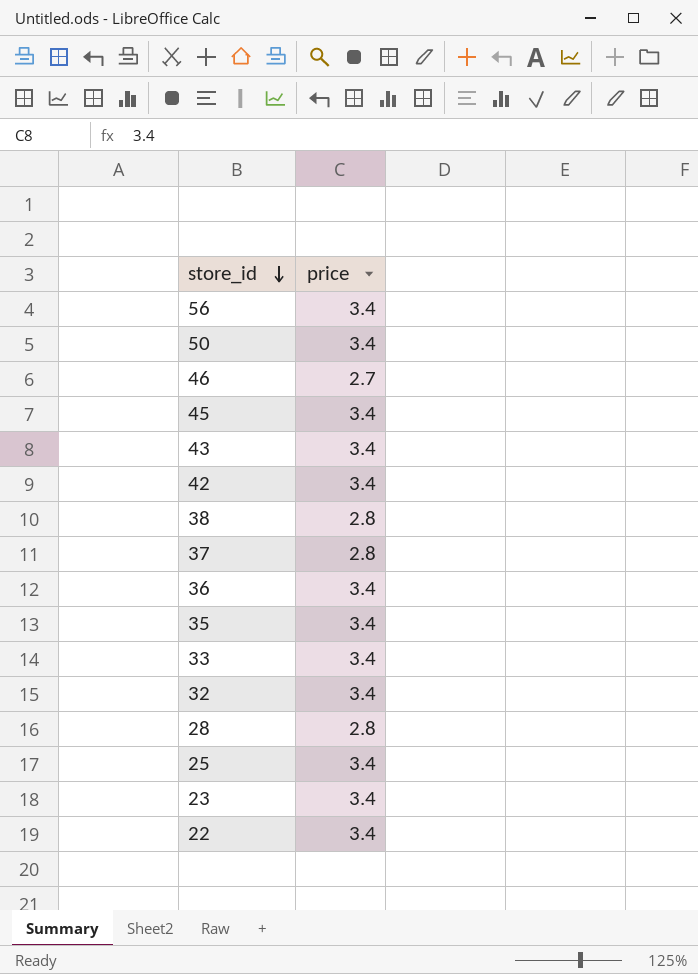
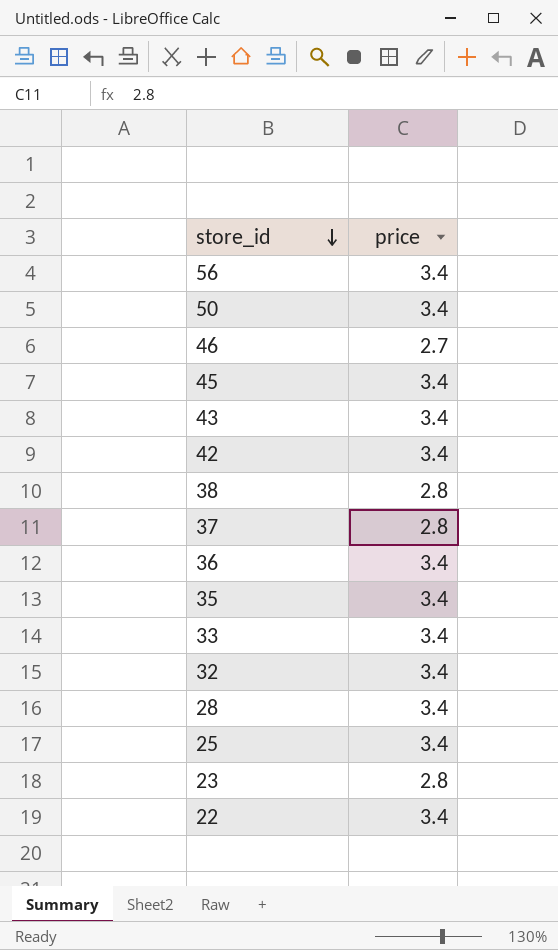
28 | price: 2.8 -> 3.4
23 | price: 3.4 -> 2.8

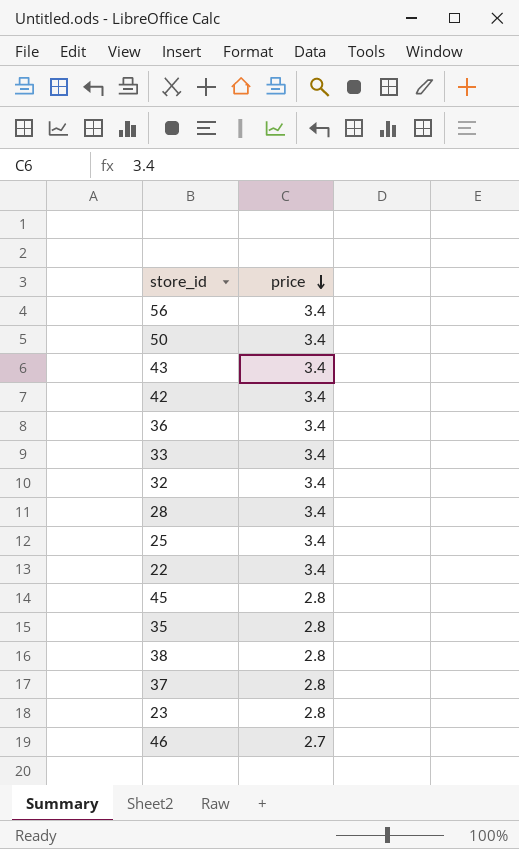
row order: store_id descending -> price descending
45 | price: 3.4 -> 2.8
35 | price: 3.4 -> 2.8

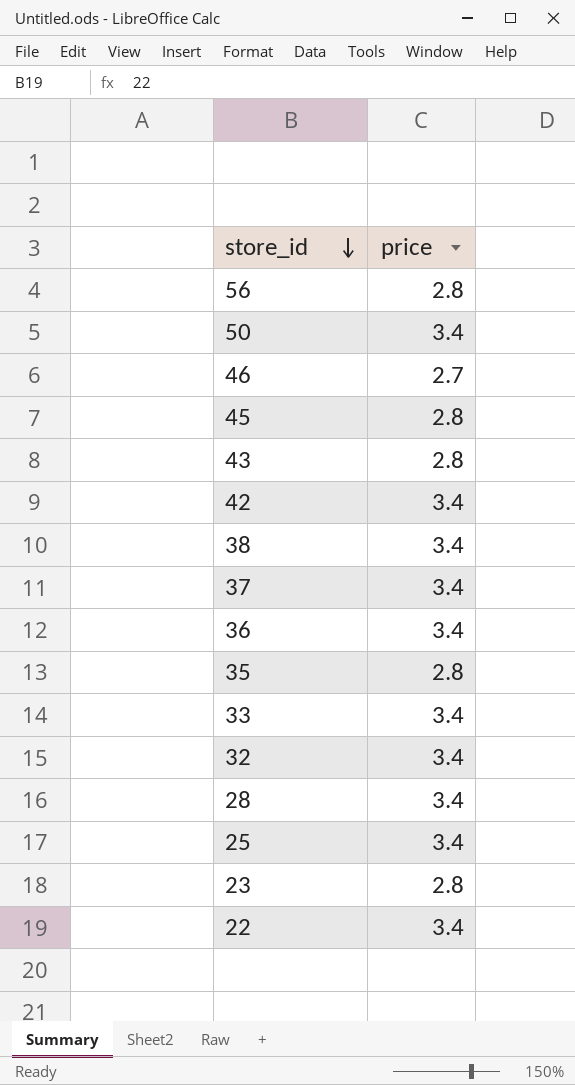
row order: price descending -> store_id descending
56 | price: 3.4 -> 2.8
43 | price: 3.4 -> 2.8
38 | price: 2.8 -> 3.4
37 | price: 2.8 -> 3.4

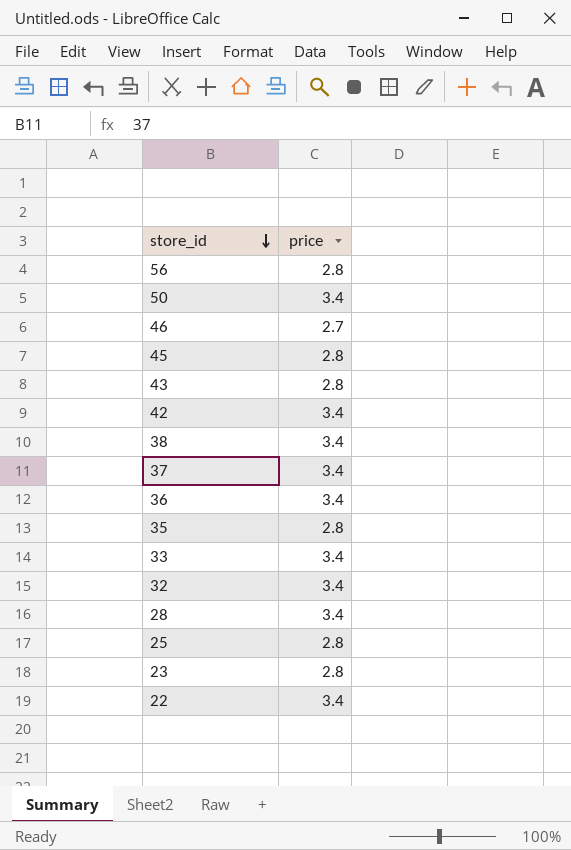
25 | price: 3.4 -> 2.8

